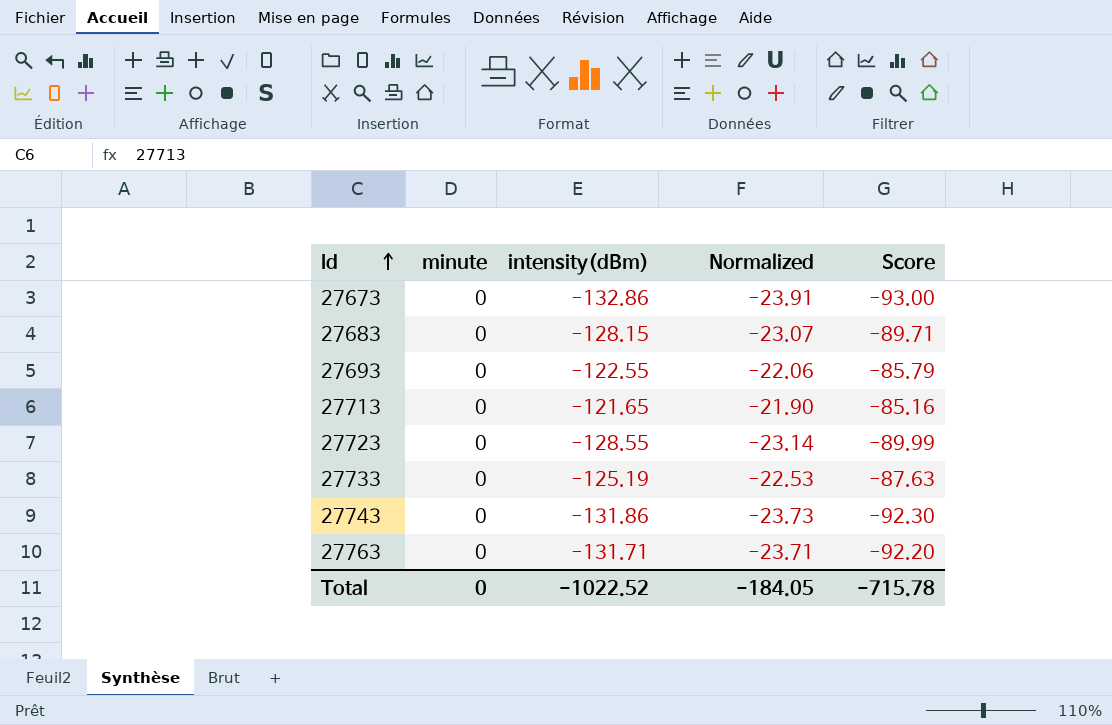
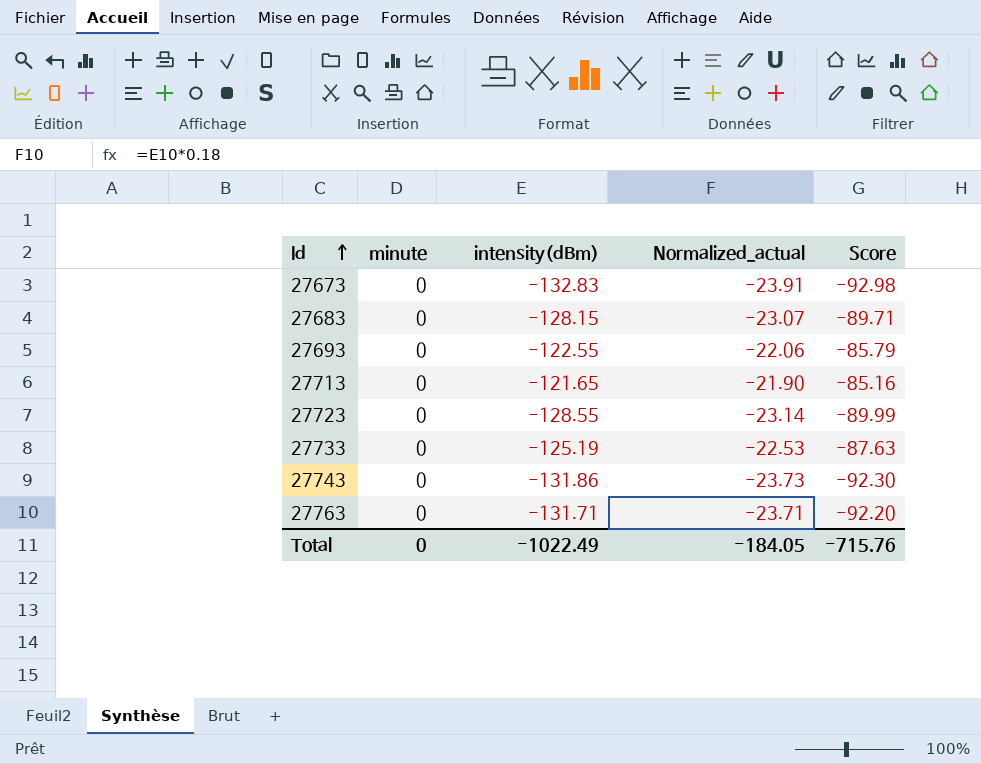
column name: Normalized -> Normalized_actual
27673 | intensity(dBm): -132.86 -> -132.83
27673 | Score: -93.00 -> -92.98
Total | intensity(dBm): -1022.52 -> -1022.49
Total | Score: -715.78 -> -715.76

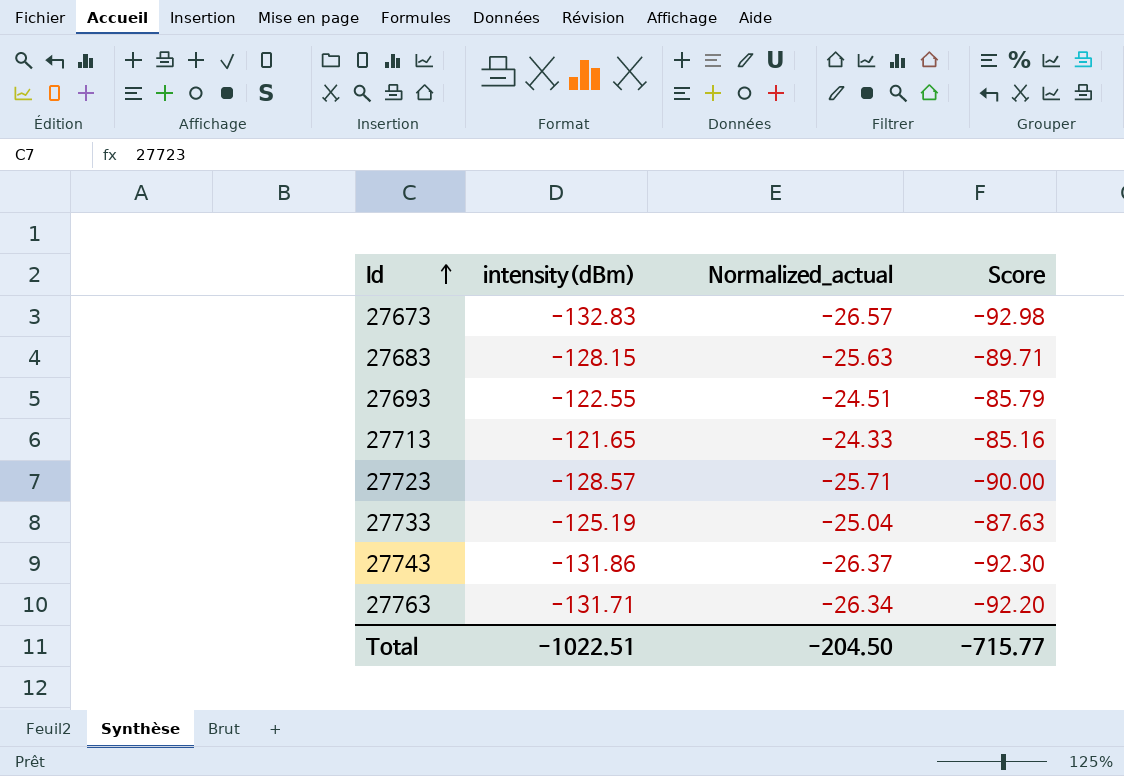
column minute | position: 2 -> none
column Normalized_actual | formula: [intensity(dBm)] * 0.18 -> [intensity(dBm)] * 0.2
27723 | intensity(dBm): -128.55 -> -128.57
27723 | Score: -89.99 -> -90.00
Total | intensity(dBm): -1022.49 -> -1022.51
Total | Normalized_actual: -184.05 -> -204.50
Total | Score: -715.76 -> -715.77

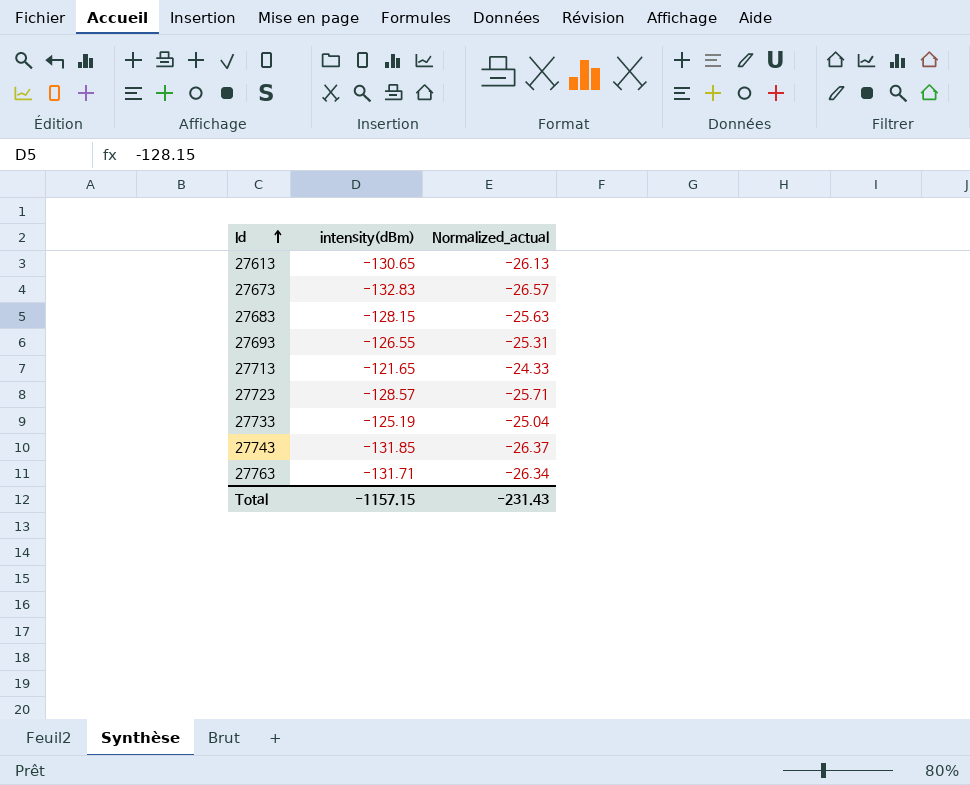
column Score | formula: [intensity(dBm)] * 0.7 -> none
row 27613: none -> -130.65 | -26.13
27693 | intensity(dBm): -122.55 -> -126.55
27693 | Normalized_actual: -24.51 -> -25.31
27743 | intensity(dBm): -131.86 -> -131.85
Total | intensity(dBm): -1022.51 -> -1157.15
Total | Normalized_actual: -204.50 -> -231.43

